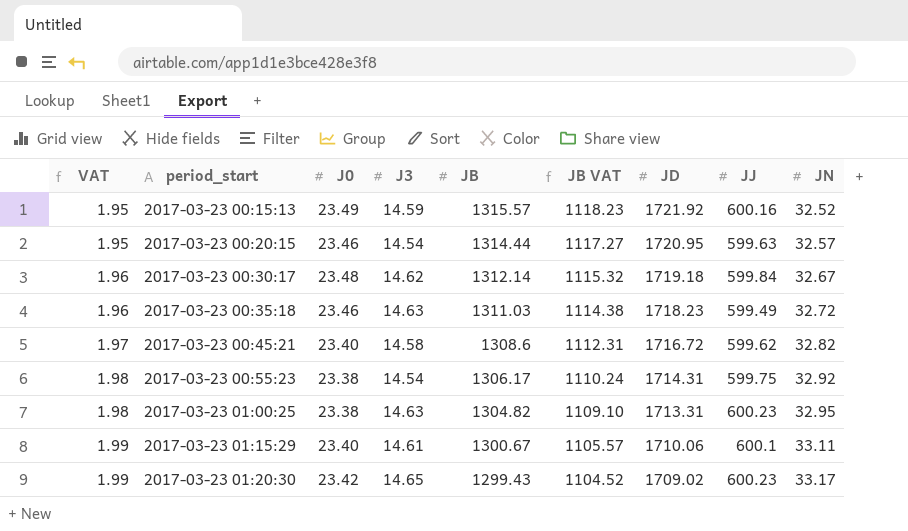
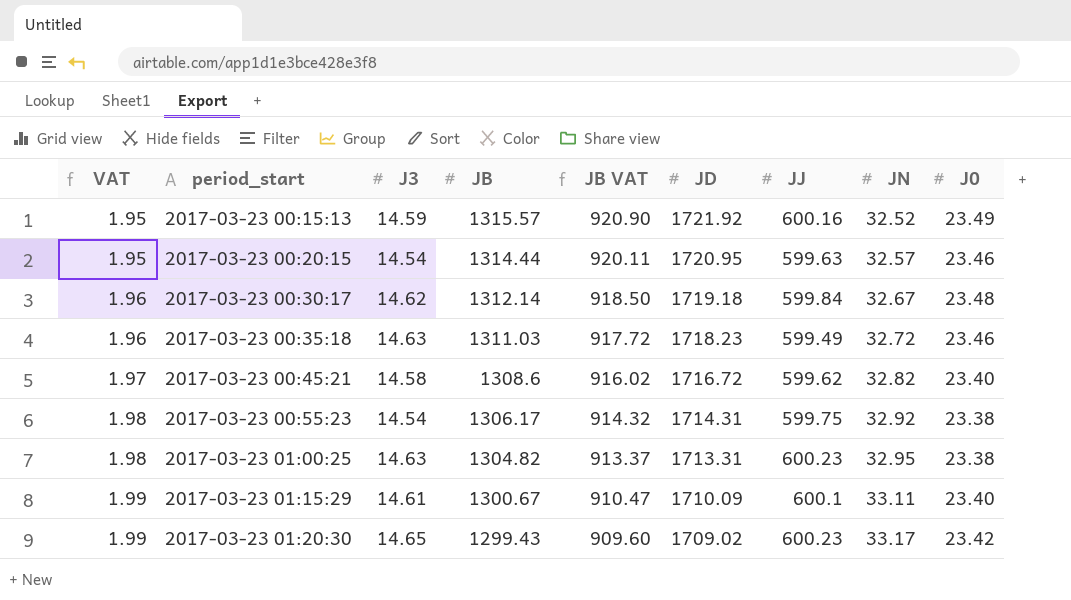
column JB VAT | formula: [JB] * 0.85 -> [JB] * 0.7
column J0 | position: 3 -> 9
2017-03-23 01:15:29 | JD: 1710.06 -> 1710.09

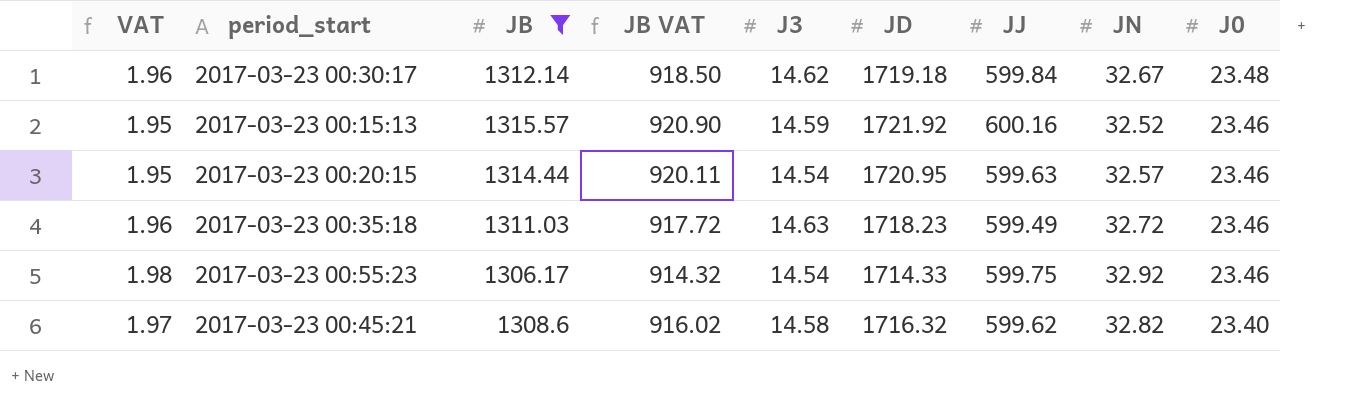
filter: none -> JB >= 1306.17
row order: VAT ascending -> J0 descending
column J3 | position: 3 -> 5
2017-03-23 00:15:13 | J0: 23.49 -> 23.46
2017-03-23 00:55:23 | JD: 1714.31 -> 1714.33
2017-03-23 00:55:23 | J0: 23.38 -> 23.46
2017-03-23 00:45:21 | JD: 1716.72 -> 1716.32

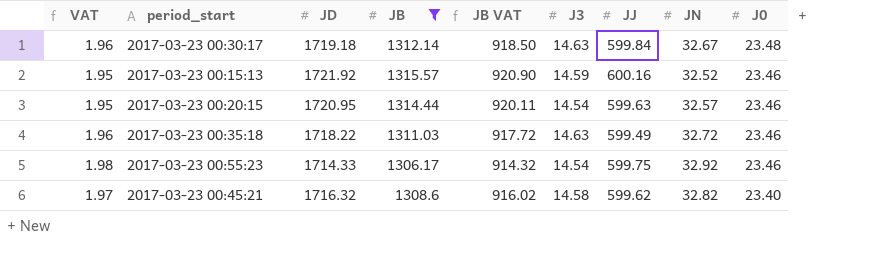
column JD | position: 6 -> 3
2017-03-23 00:30:17 | J3: 14.62 -> 14.63
2017-03-23 00:35:18 | JD: 1718.23 -> 1718.22

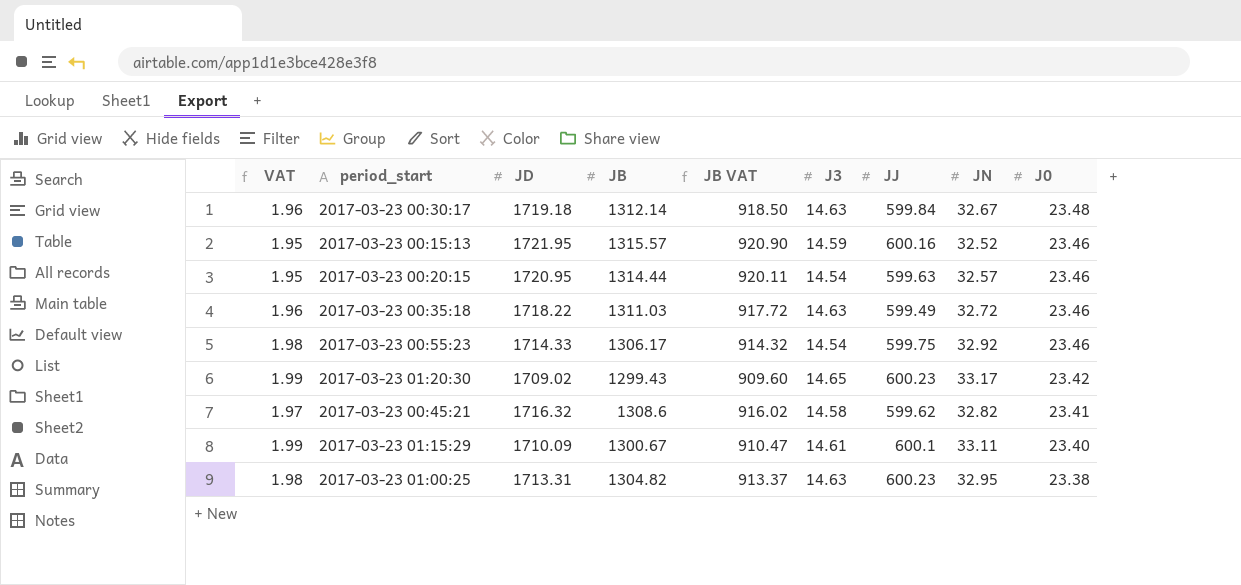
filter: JB >= 1306.17 -> none
2017-03-23 00:15:13 | JD: 1721.92 -> 1721.95
2017-03-23 00:45:21 | J0: 23.40 -> 23.41

